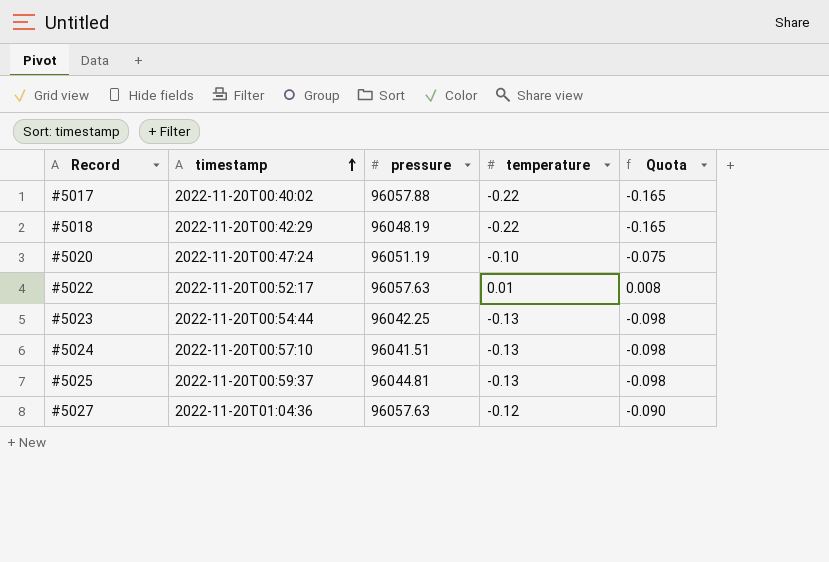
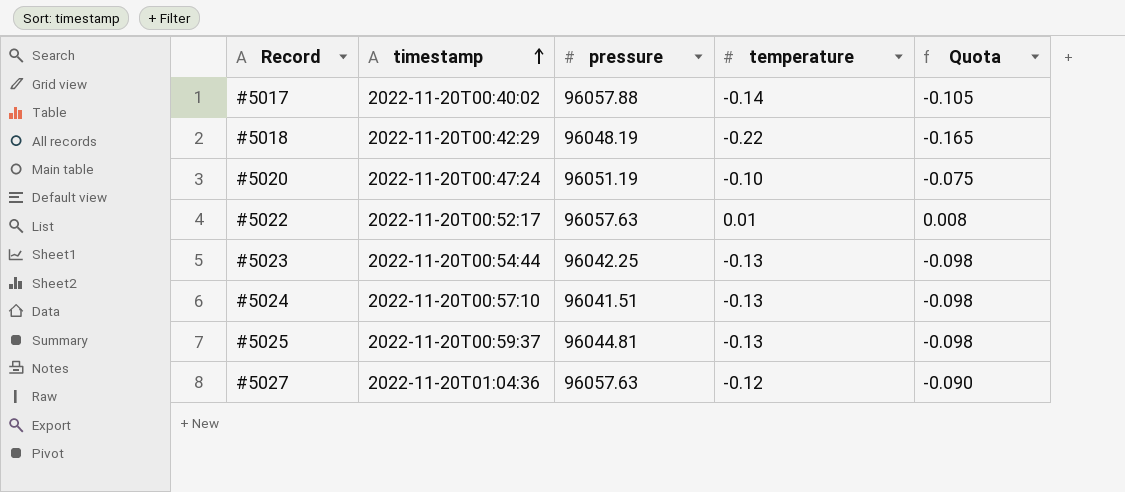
#5017 | temperature: -0.22 -> -0.14
#5017 | Quota: -0.165 -> -0.105

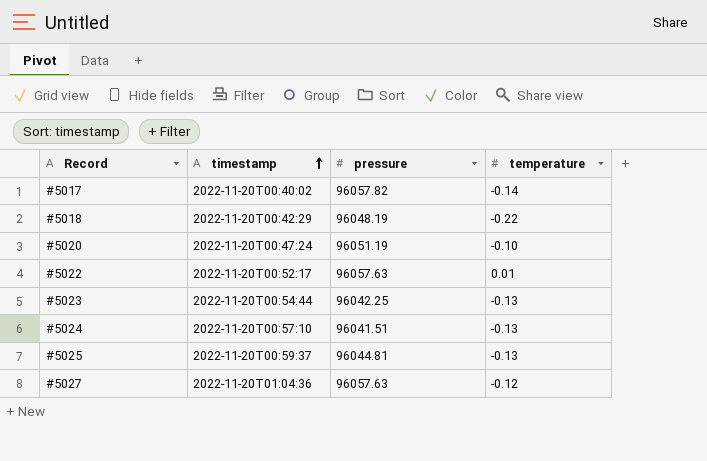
column Quota | formula: [temperature] * 0.75 -> none
#5017 | pressure: 96057.88 -> 96057.82

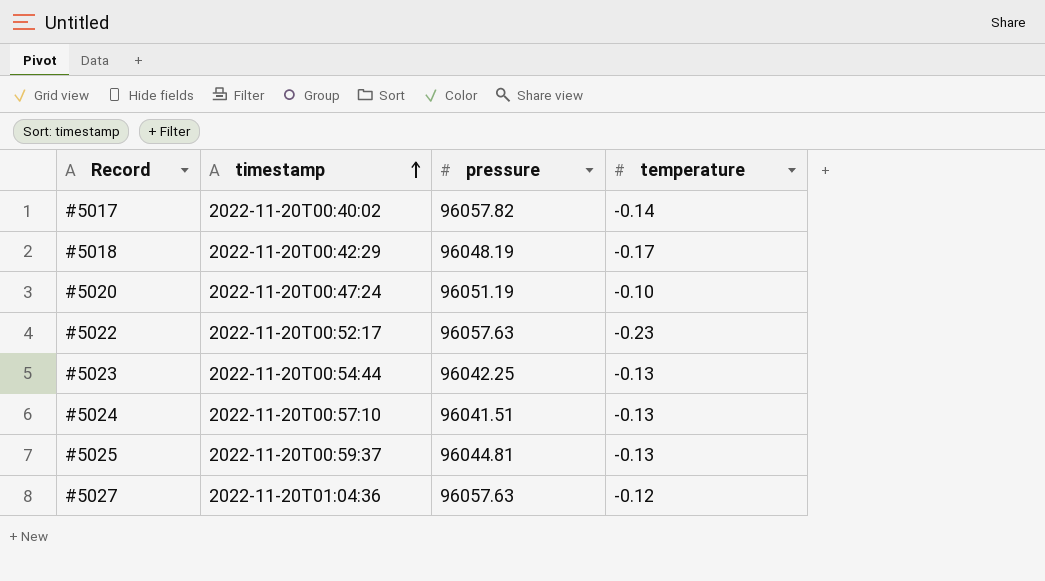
#5018 | temperature: -0.22 -> -0.17
#5022 | temperature: 0.01 -> -0.23

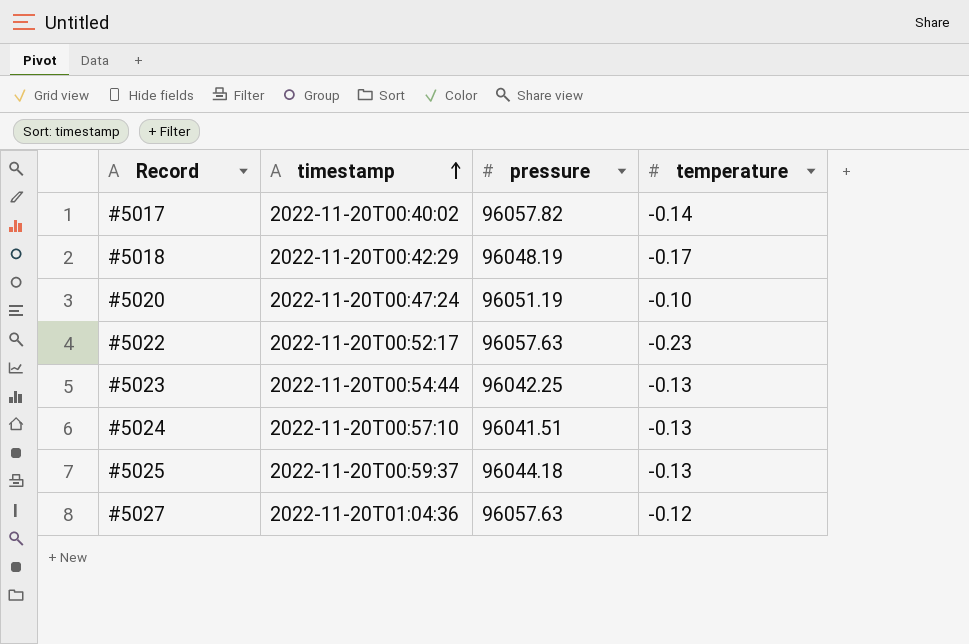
#5025 | pressure: 96044.81 -> 96044.18

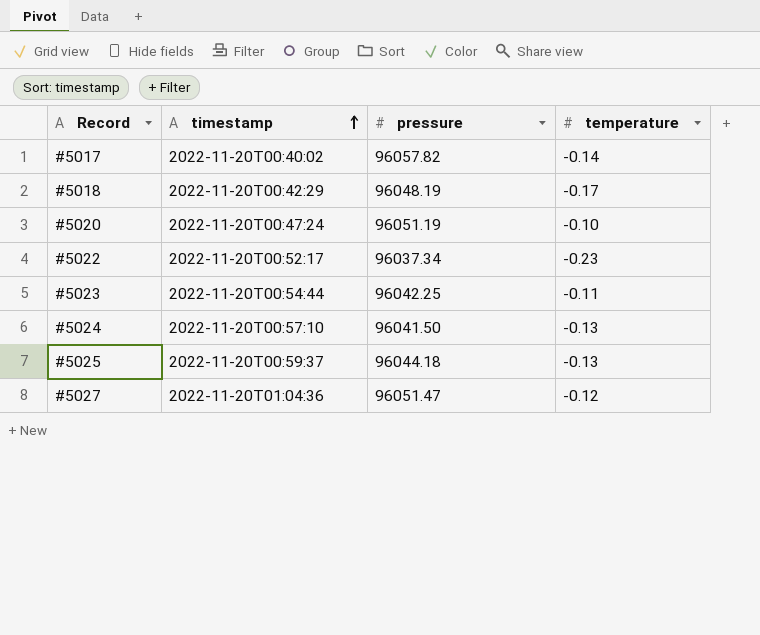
#5022 | pressure: 96057.63 -> 96037.34
#5023 | temperature: -0.13 -> -0.11
#5024 | pressure: 96041.51 -> 96041.50
#5027 | pressure: 96057.63 -> 96051.47

